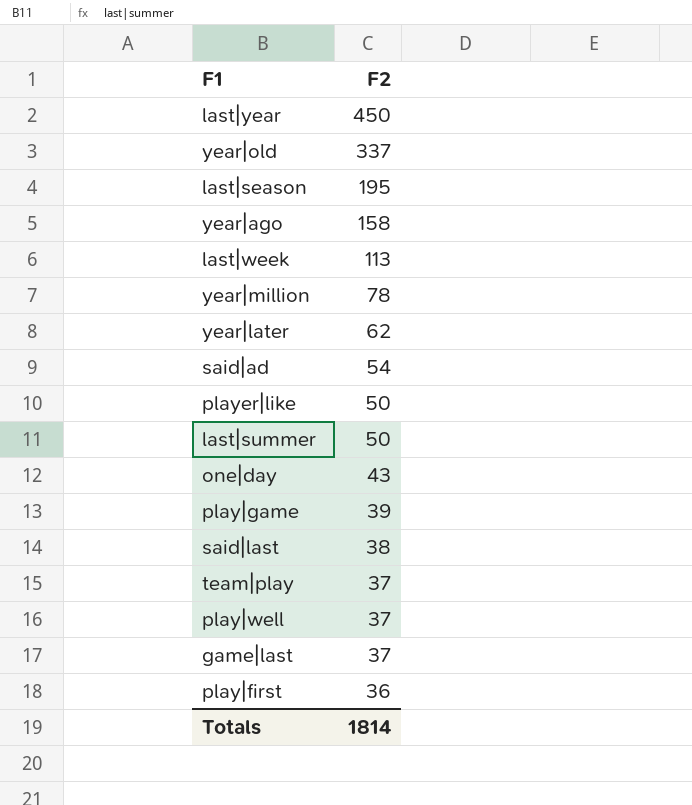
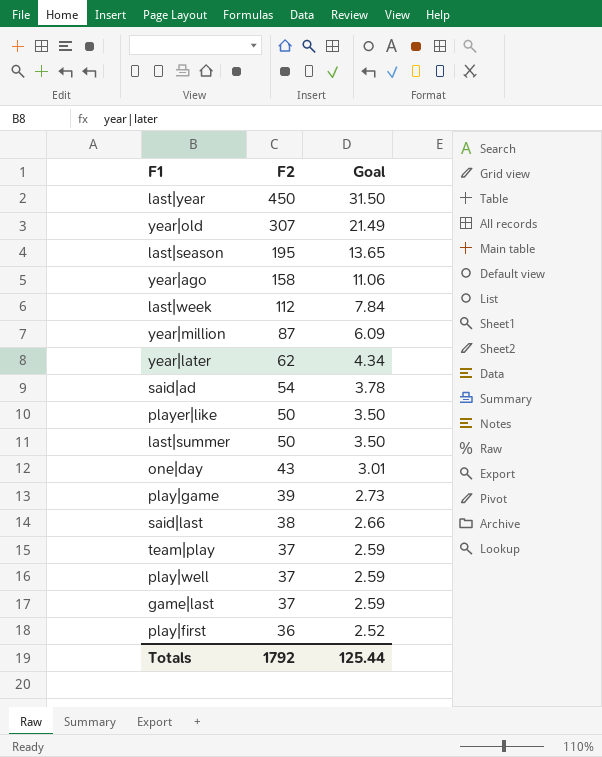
column Goal | formula: none -> [F2] * 0.07
year|old | F2: 337 -> 307
last|week | F2: 113 -> 112
year|million | F2: 78 -> 87
Totals | F2: 1814 -> 1792

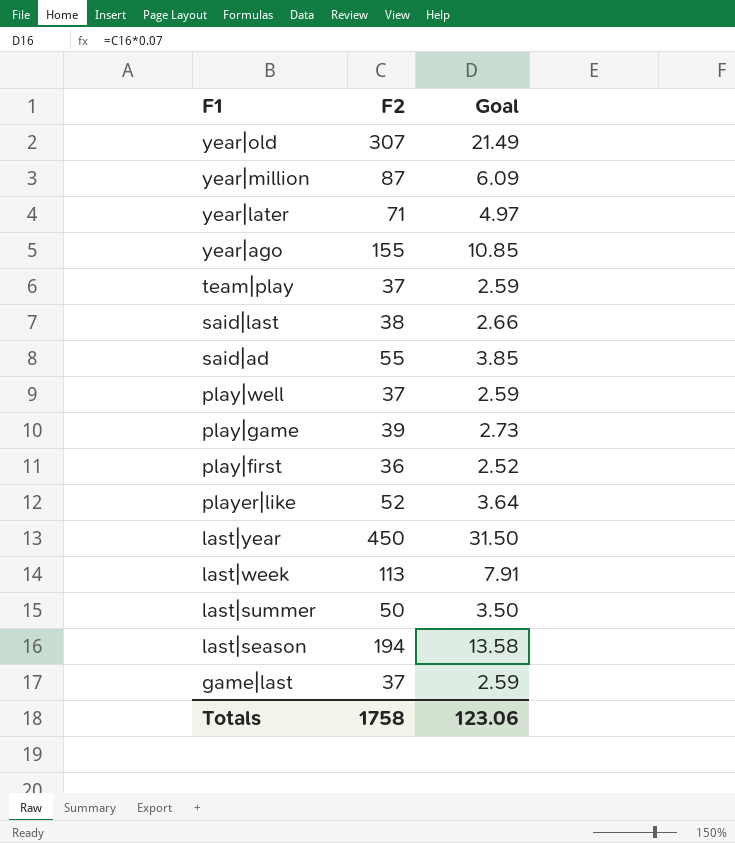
row order: F2 descending -> F1 descending
row one|day: 43 | 3.01 -> none
year|later | F2: 62 -> 71
year|later | Goal: 4.34 -> 4.97
year|ago | F2: 158 -> 155
year|ago | Goal: 11.06 -> 10.85
said|ad | F2: 54 -> 55
said|ad | Goal: 3.78 -> 3.85
player|like | F2: 50 -> 52
player|like | Goal: 3.50 -> 3.64
last|week | F2: 112 -> 113
last|week | Goal: 7.84 -> 7.91
last|season | F2: 195 -> 194
last|season | Goal: 13.65 -> 13.58
Totals | F2: 1792 -> 1758
Totals | Goal: 125.44 -> 123.06

